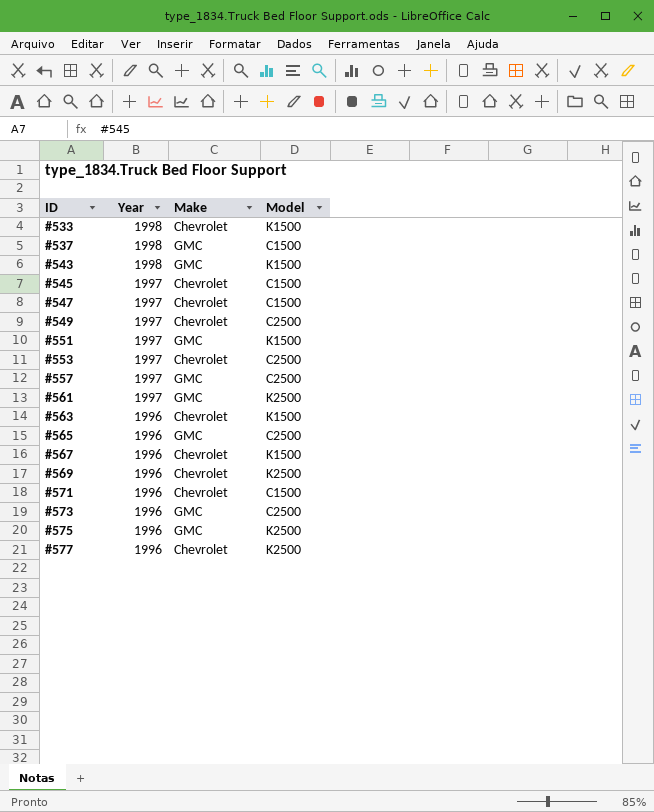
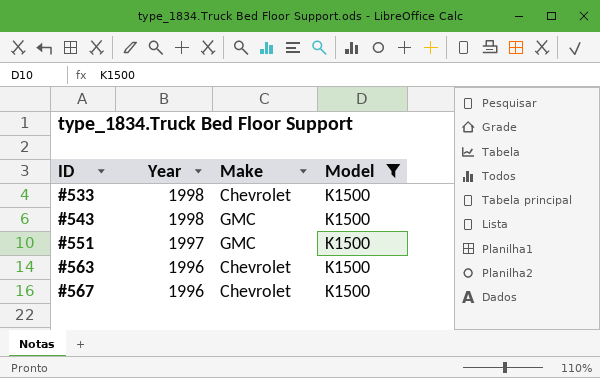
filter: none -> Model = K1500

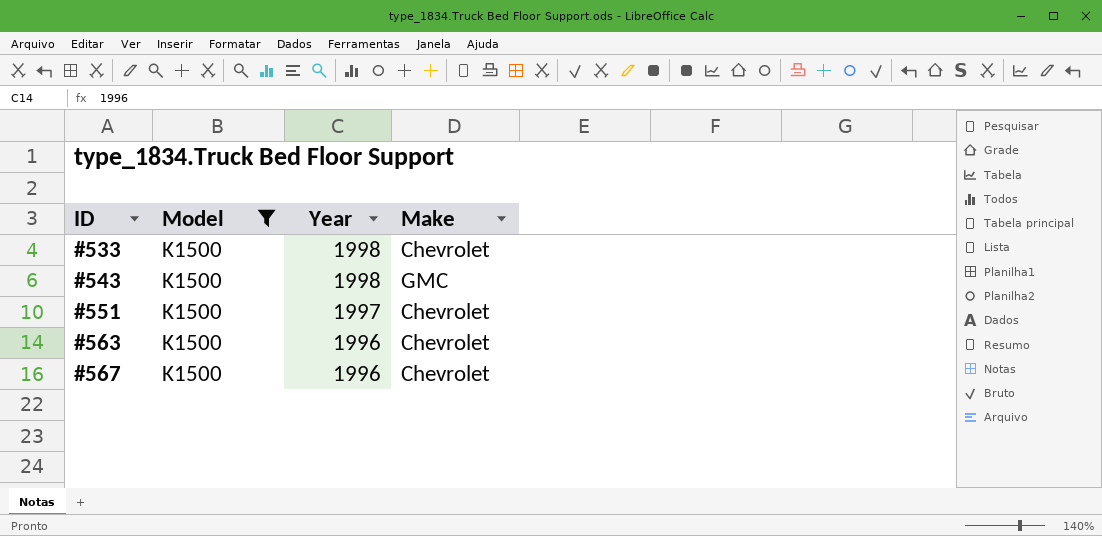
column Model | position: 4 -> 2
#551 | Make: GMC -> Chevrolet

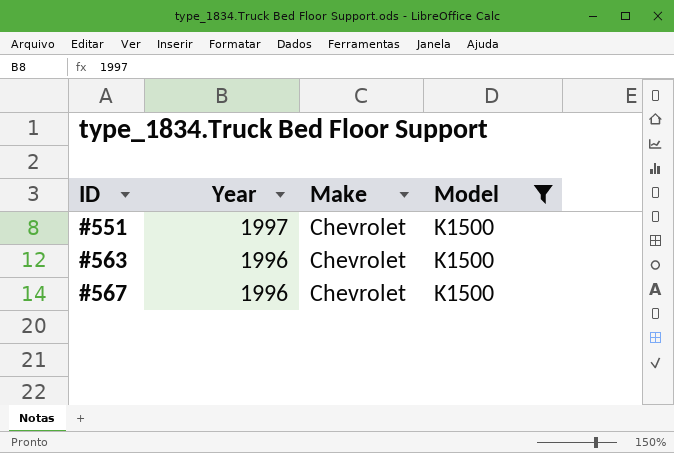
column Model | position: 2 -> 4
row #533: K1500 | 1998 | Chevrolet -> none
row #543: K1500 | 1998 | GMC -> none

